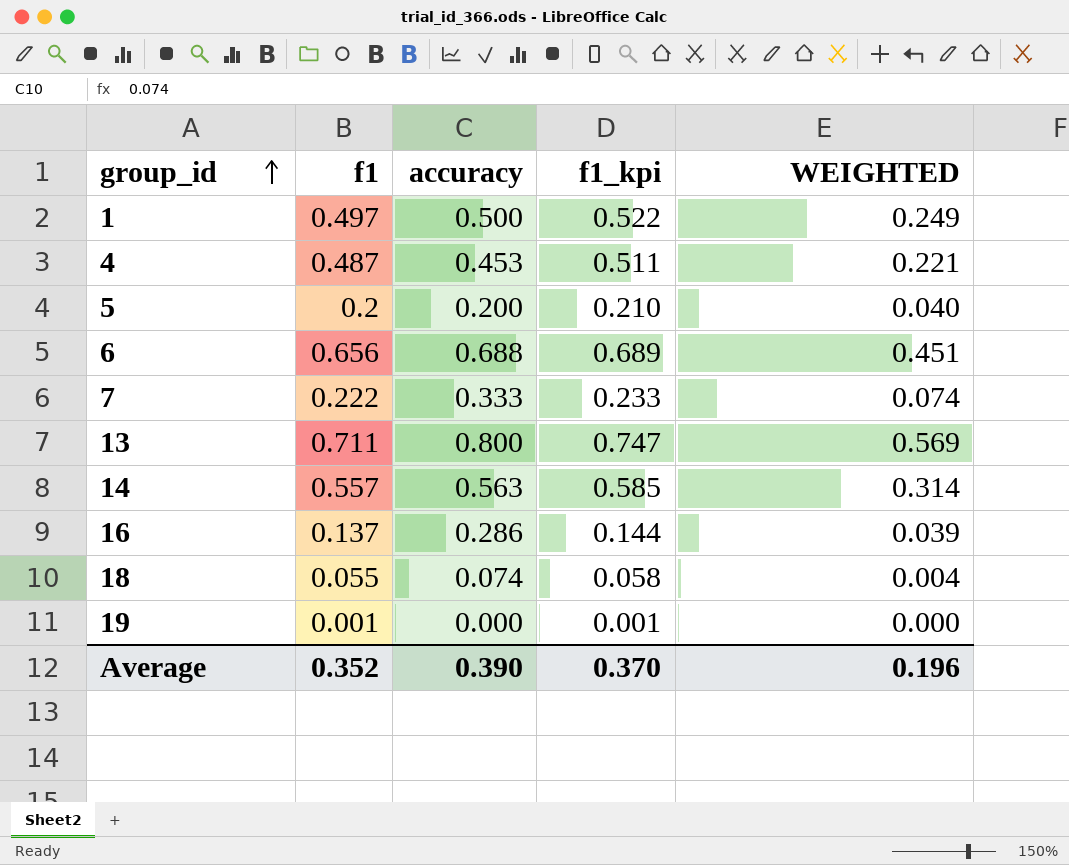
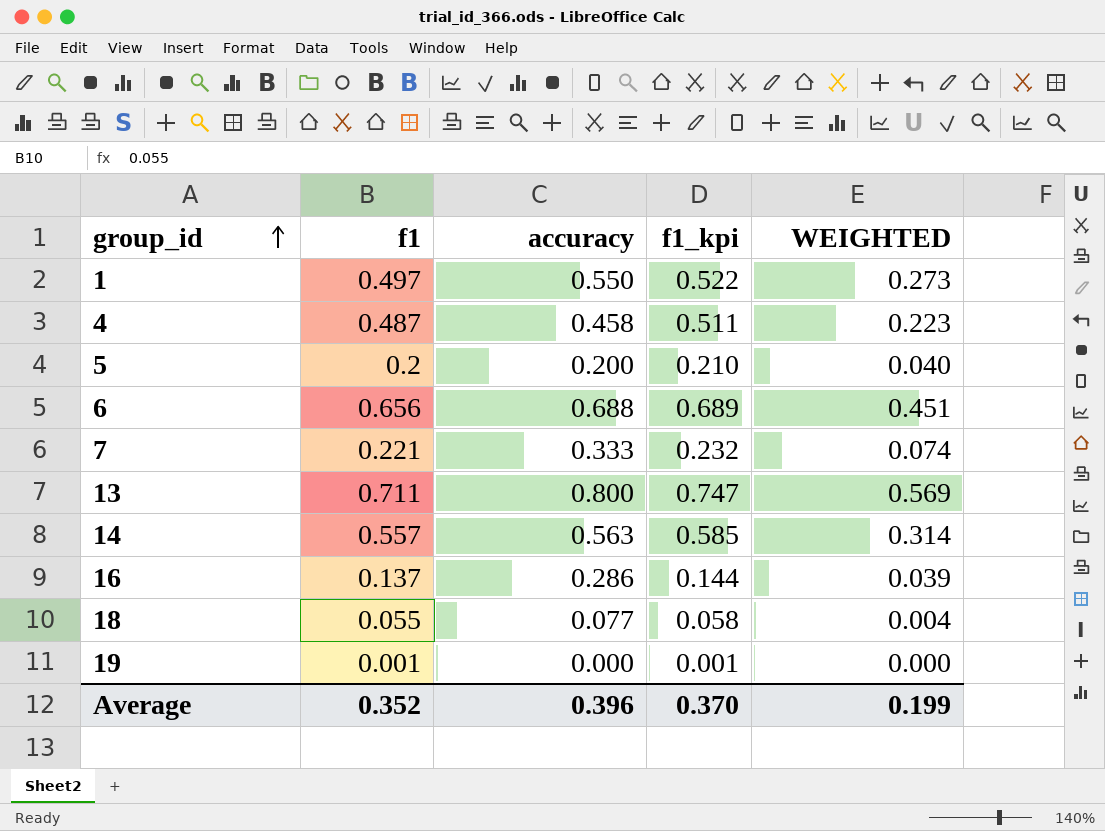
1 | accuracy: 0.500 -> 0.550
1 | WEIGHTED: 0.249 -> 0.273
4 | accuracy: 0.453 -> 0.458
4 | WEIGHTED: 0.221 -> 0.223
7 | f1: 0.222 -> 0.221
7 | f1_kpi: 0.233 -> 0.232
18 | accuracy: 0.074 -> 0.077
Average | accuracy: 0.390 -> 0.396
Average | WEIGHTED: 0.196 -> 0.199

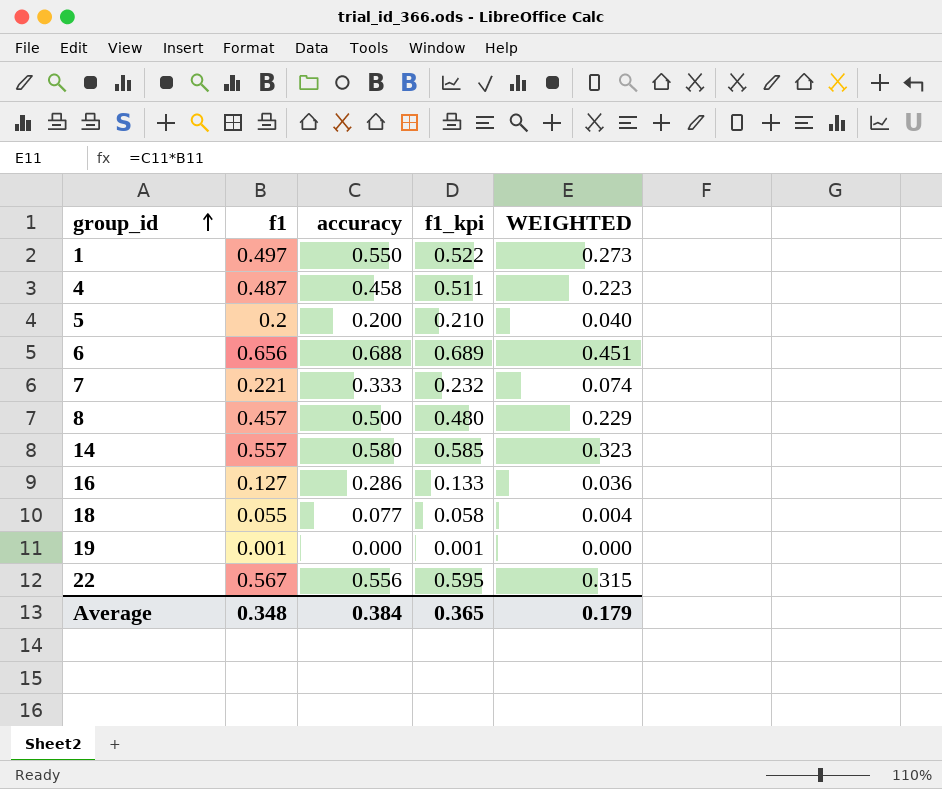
row 13: 0.711 | 0.800 | 0.747 | 0.569 -> none
row 8: none -> 0.457 | 0.500 | 0.480 | 0.229
14 | accuracy: 0.563 -> 0.580
14 | WEIGHTED: 0.314 -> 0.323
16 | f1: 0.137 -> 0.127
16 | f1_kpi: 0.144 -> 0.133
16 | WEIGHTED: 0.039 -> 0.036
row 22: none -> 0.567 | 0.556 | 0.595 | 0.315
Average | f1: 0.352 -> 0.348
Average | accuracy: 0.396 -> 0.384
Average | f1_kpi: 0.370 -> 0.365
Average | WEIGHTED: 0.199 -> 0.179

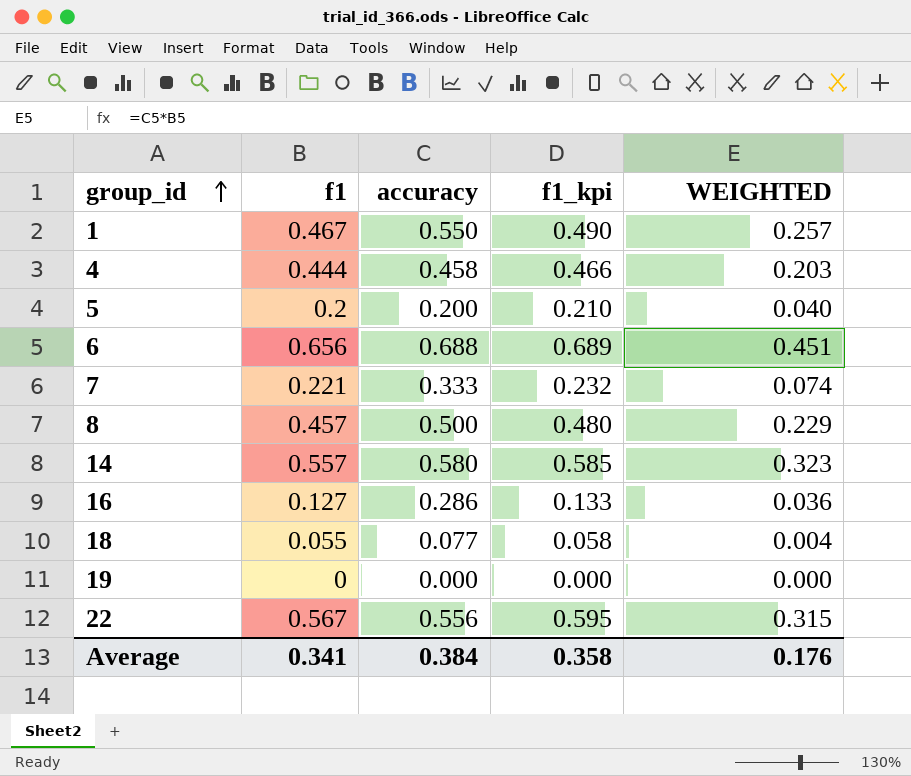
1 | f1: 0.497 -> 0.467
1 | f1_kpi: 0.522 -> 0.490
1 | WEIGHTED: 0.273 -> 0.257
4 | f1: 0.487 -> 0.444
4 | f1_kpi: 0.511 -> 0.466
4 | WEIGHTED: 0.223 -> 0.203
19 | f1: 0.001 -> 0
19 | f1_kpi: 0.001 -> 0.000
Average | f1: 0.348 -> 0.341
Average | f1_kpi: 0.365 -> 0.358
Average | WEIGHTED: 0.179 -> 0.176

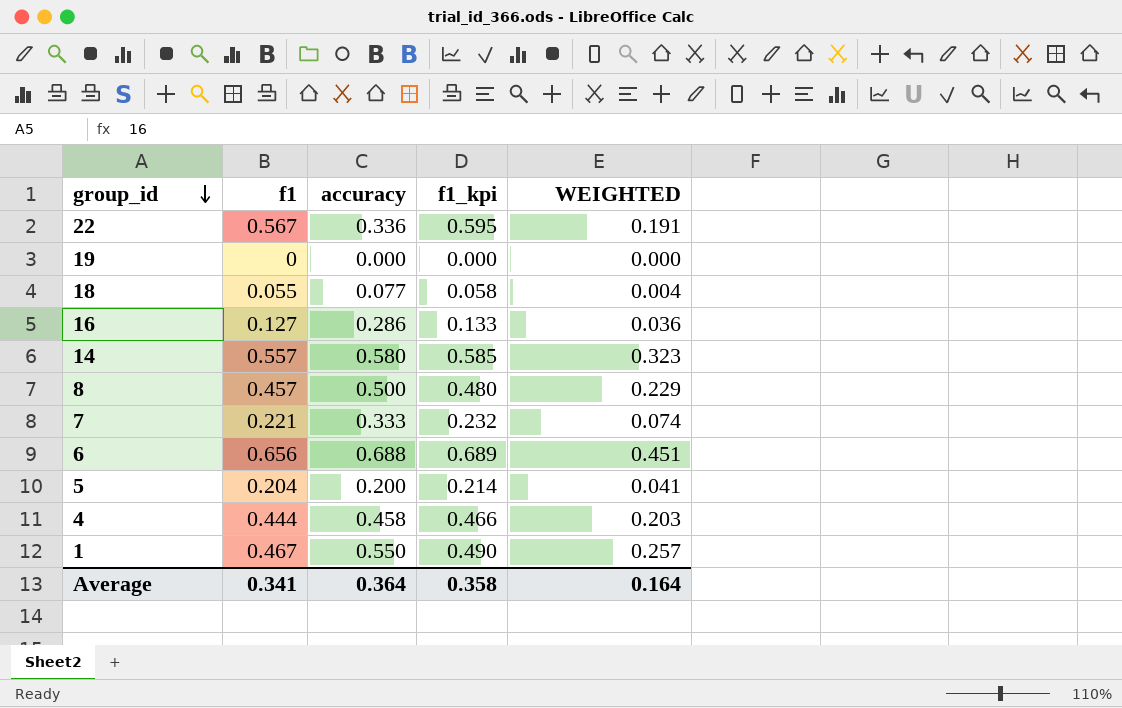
row order: group_id ascending -> group_id descending
22 | accuracy: 0.556 -> 0.336
22 | WEIGHTED: 0.315 -> 0.191
5 | f1: 0.2 -> 0.204
5 | f1_kpi: 0.210 -> 0.214
5 | WEIGHTED: 0.040 -> 0.041
Average | accuracy: 0.384 -> 0.364
Average | WEIGHTED: 0.176 -> 0.164

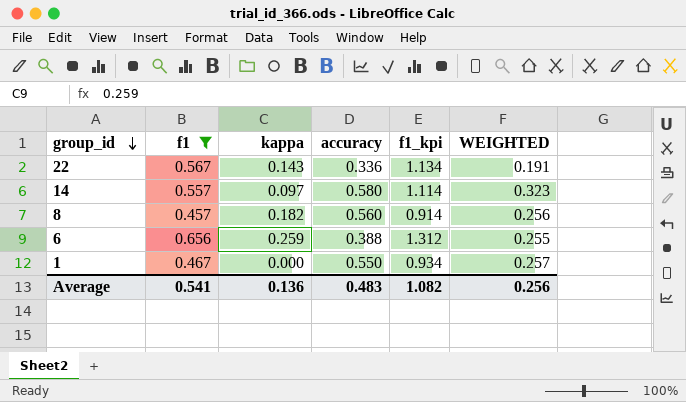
filter: none -> f1 >= 0.457
column kappa | position: none -> 3
column f1_kpi | formula: [f1] * 1.05 -> [f1] * 2
8 | accuracy: 0.500 -> 0.560
8 | WEIGHTED: 0.229 -> 0.256
6 | accuracy: 0.688 -> 0.388
6 | WEIGHTED: 0.451 -> 0.255
Average | f1: 0.341 -> 0.541
Average | accuracy: 0.364 -> 0.483
Average | f1_kpi: 0.358 -> 1.082
Average | WEIGHTED: 0.164 -> 0.256

